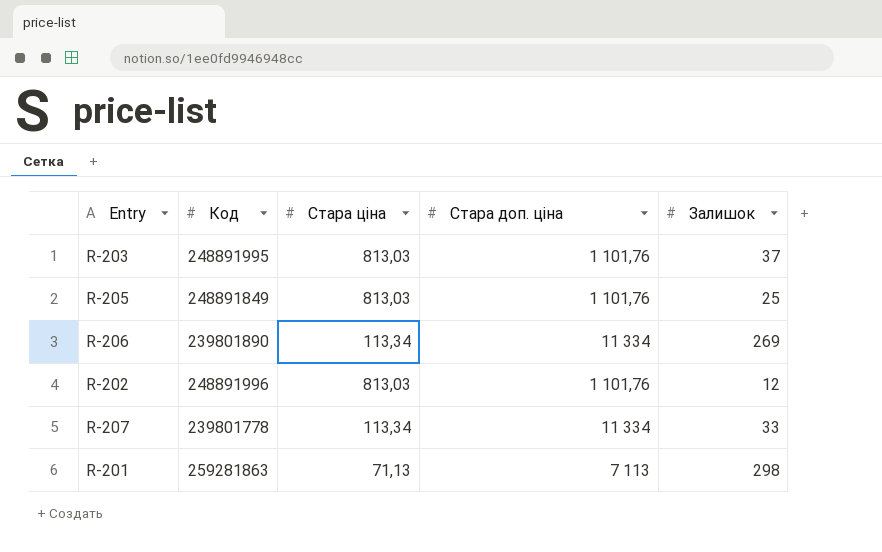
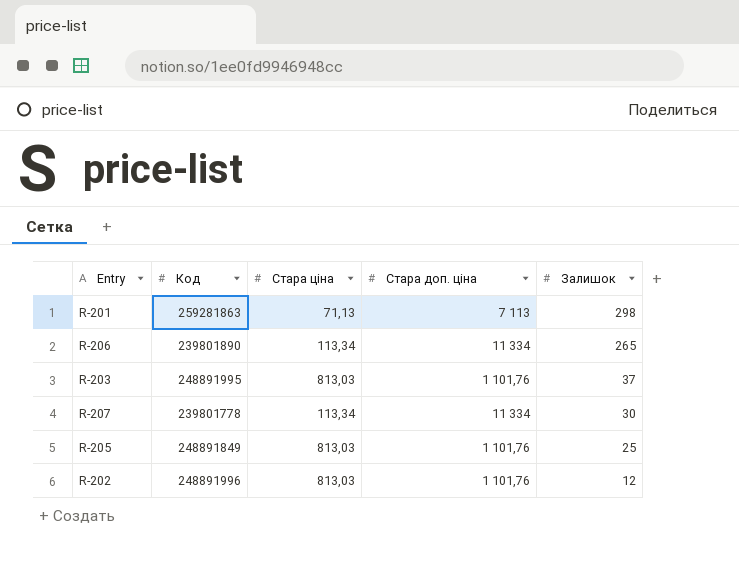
row order: none -> Залишок descending
R-206 | Залишок: 269 -> 265
R-207 | Залишок: 33 -> 30

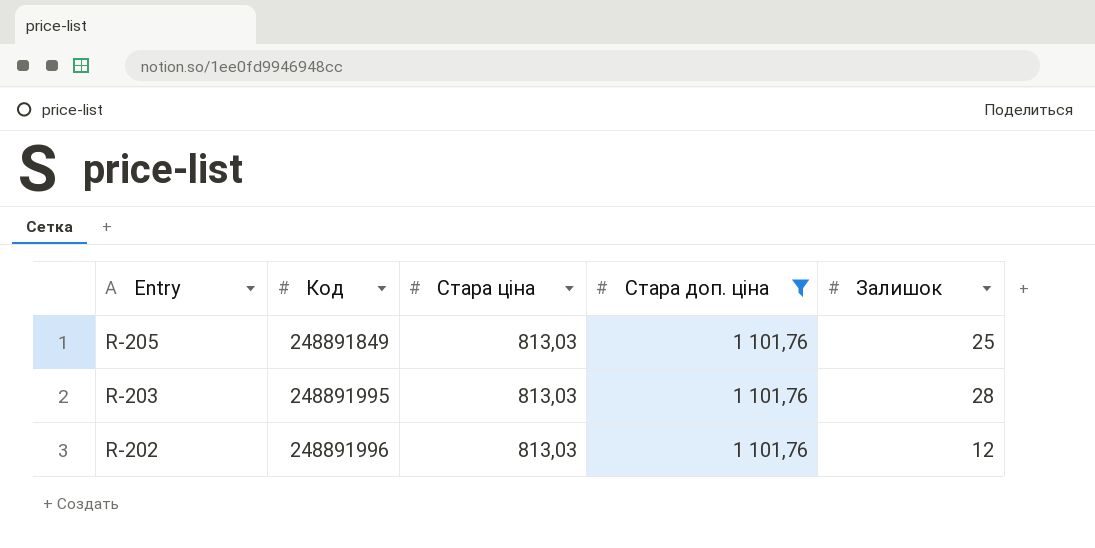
filter: none -> Стара доп. ціна = 1 101,76
row order: Залишок descending -> Entry descending
R-203 | Залишок: 37 -> 28

